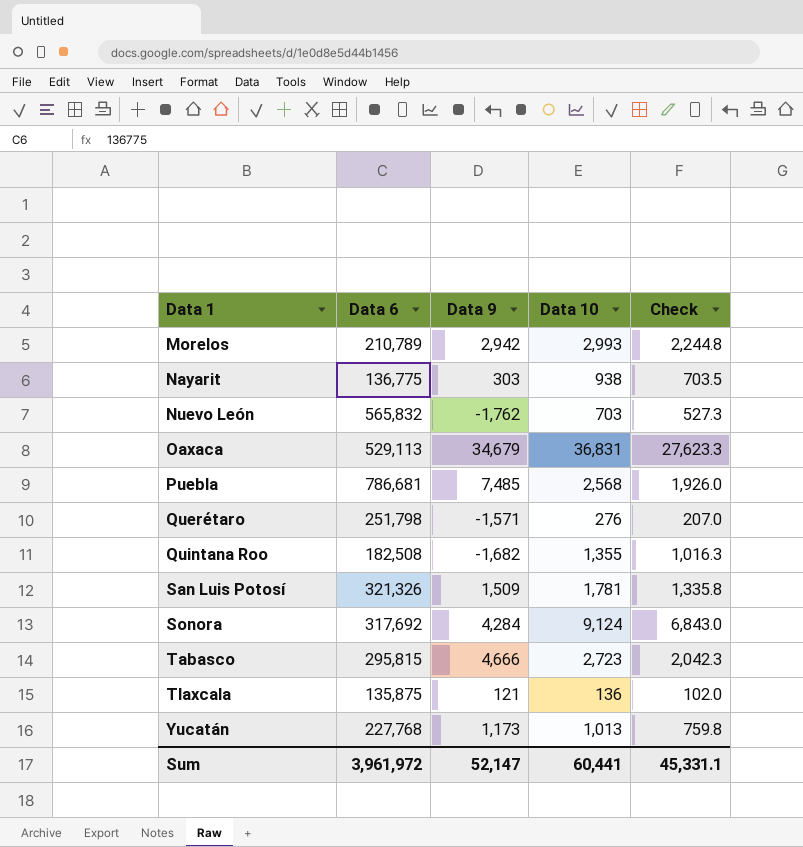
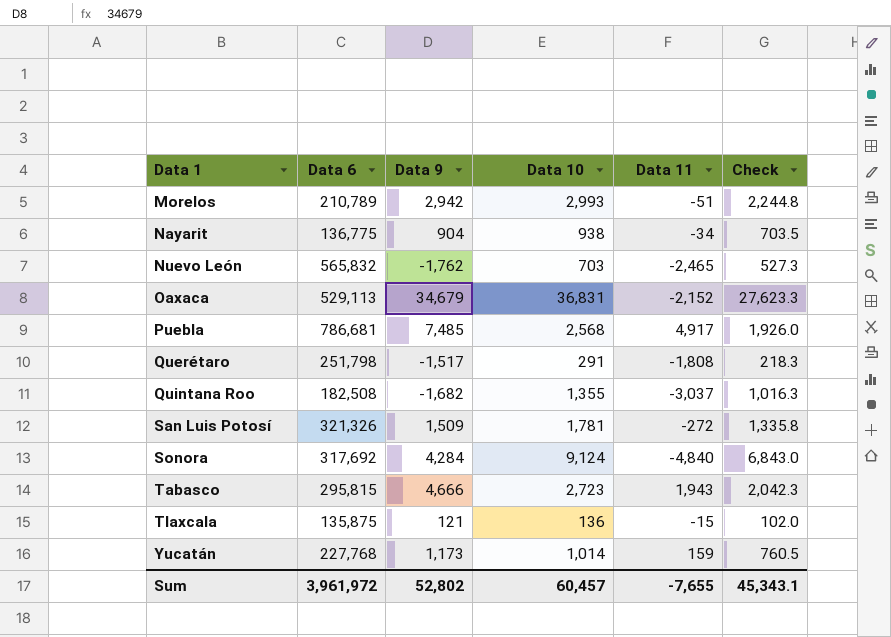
column Data 11 | formula: none -> [Data 9] - [Data 10]
Nayarit | Data 9: 303 -> 904
Querétaro | Data 9: -1,571 -> -1,517
Querétaro | Data 10: 276 -> 291
Querétaro | Check: 207.0 -> 218.3
Yucatán | Data 10: 1,013 -> 1,014
Yucatán | Check: 759.8 -> 760.5
Sum | Data 9: 52,147 -> 52,802
Sum | Data 10: 60,441 -> 60,457
Sum | Check: 45,331.1 -> 45,343.1

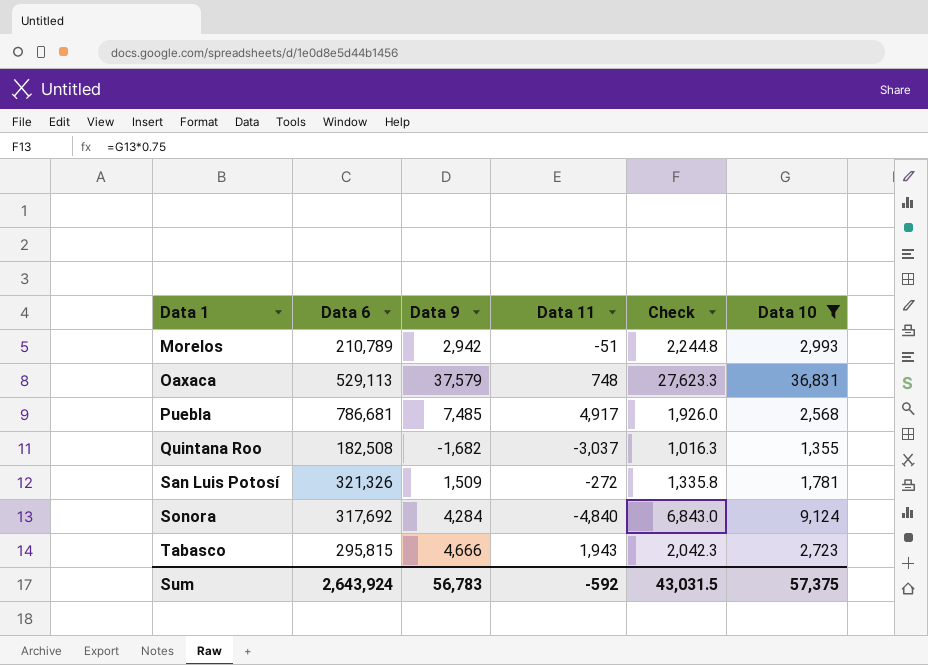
filter: none -> Data 10 >= 1,355
column Data 10 | position: 4 -> 6
Oaxaca | Data 9: 34,679 -> 37,579
Oaxaca | Data 11: -2,152 -> 748
Sum | Data 6: 3,961,972 -> 2,643,924
Sum | Data 9: 52,802 -> 56,783
Sum | Data 11: -7,655 -> -592
Sum | Check: 45,343.1 -> 43,031.5
Sum | Data 10: 60,457 -> 57,375

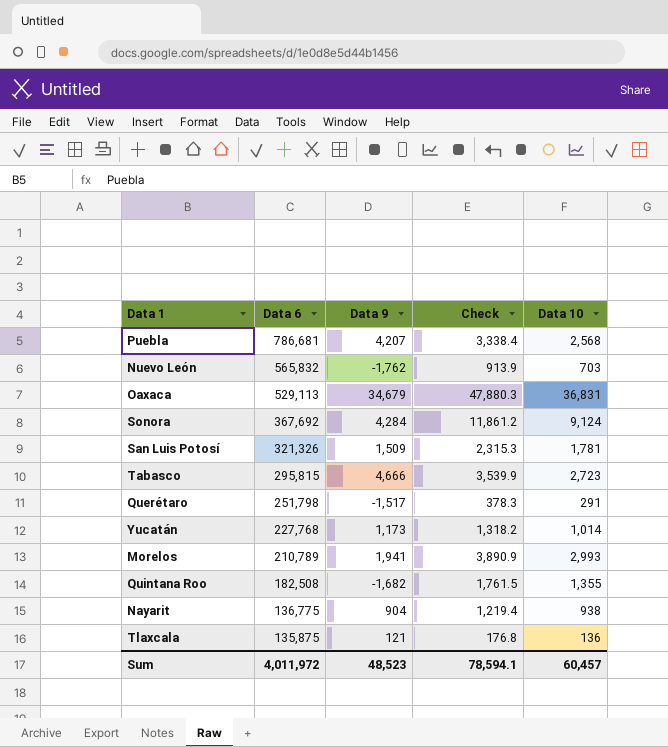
filter: Data 10 >= 1,355 -> none
row order: Data 1 ascending -> Data 6 descending
column Data 11 | formula: [Data 9] - [Data 10] -> none
column Check | formula: [Data 10] * 0.75 -> [Data 10] * 1.3
Puebla | Data 9: 7,485 -> 4,207
Oaxaca | Data 9: 37,579 -> 34,679
Sonora | Data 6: 317,692 -> 367,692
Morelos | Data 9: 2,942 -> 1,941
Sum | Data 6: 2,643,924 -> 4,011,972
Sum | Data 9: 56,783 -> 48,523
Sum | Check: 43,031.5 -> 78,594.1
Sum | Data 10: 57,375 -> 60,457

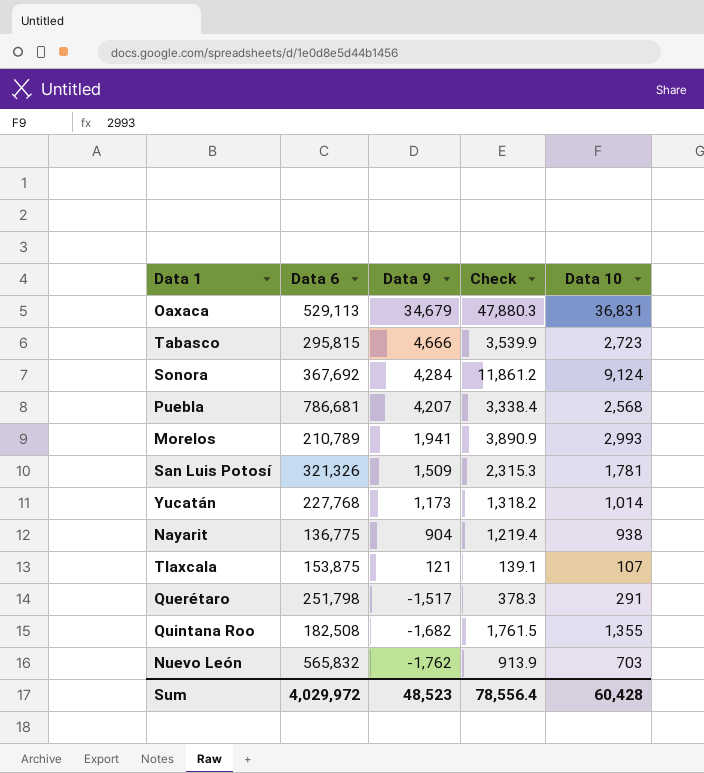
row order: Data 6 descending -> Data 9 descending
Tlaxcala | Data 6: 135,875 -> 153,875
Tlaxcala | Check: 176.8 -> 139.1
Tlaxcala | Data 10: 136 -> 107
Sum | Data 6: 4,011,972 -> 4,029,972
Sum | Check: 78,594.1 -> 78,556.4
Sum | Data 10: 60,457 -> 60,428

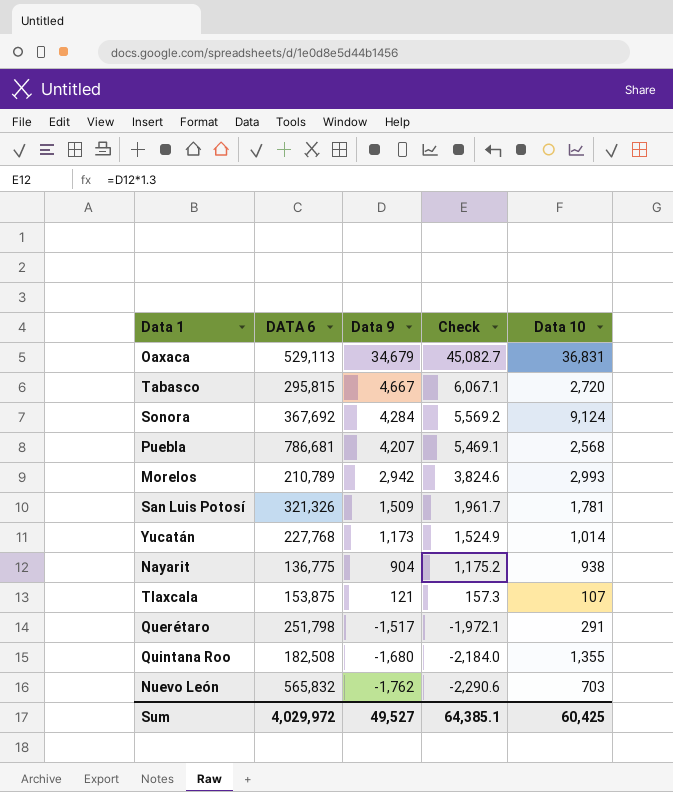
column name: Data 6 -> DATA 6
column Check | formula: [Data 10] * 1.3 -> [Data 9] * 1.3
Tabasco | Data 9: 4,666 -> 4,667
Tabasco | Data 10: 2,723 -> 2,720
Morelos | Data 9: 1,941 -> 2,942
Quintana Roo | Data 9: -1,682 -> -1,680
Sum | Data 9: 48,523 -> 49,527
Sum | Check: 78,556.4 -> 64,385.1
Sum | Data 10: 60,428 -> 60,425

